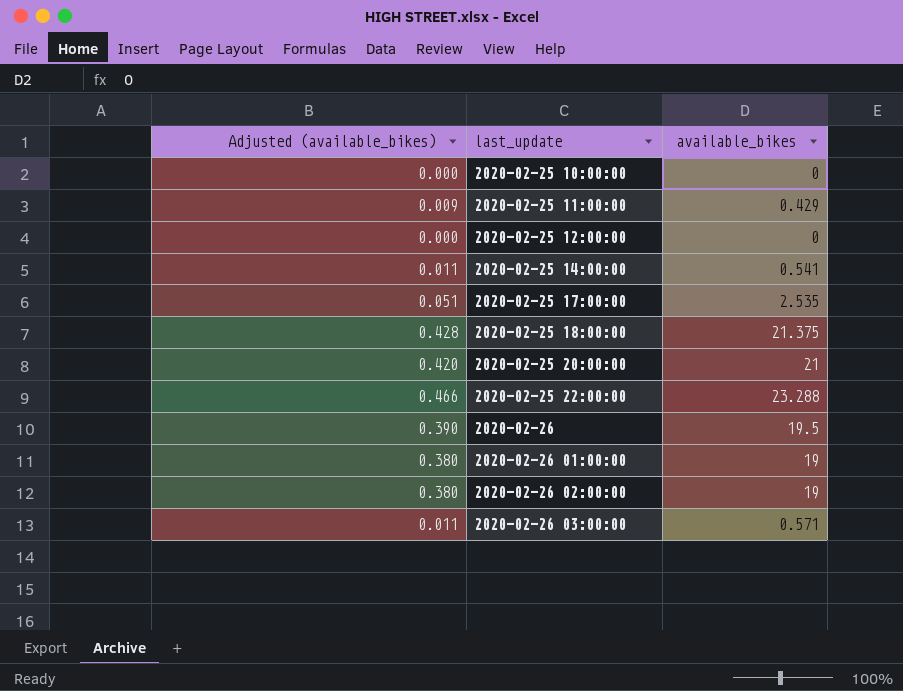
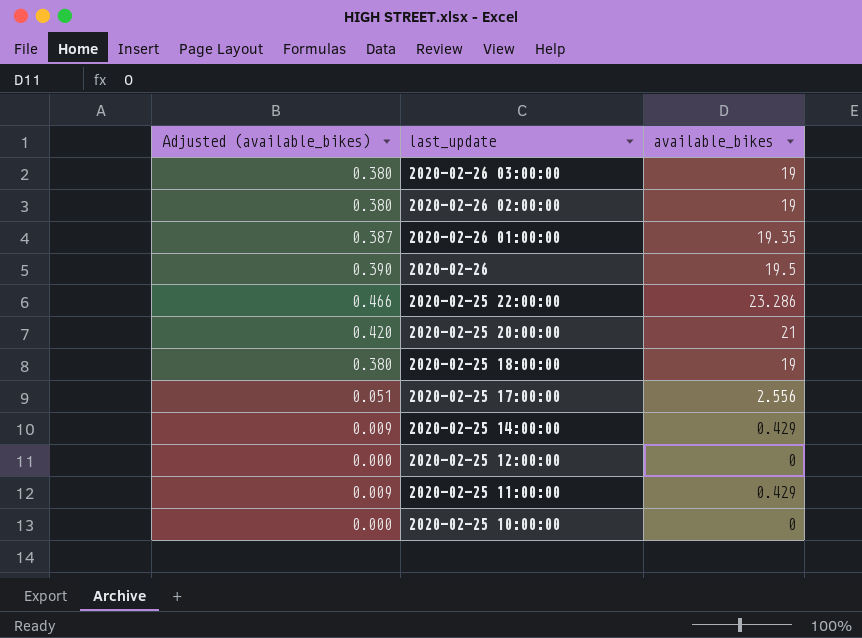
row order: last_update ascending -> last_update descending
2020-02-26 03:00:00 | Adjusted (available_bikes): 0.011 -> 0.380
2020-02-26 03:00:00 | available_bikes: 0.571 -> 19
2020-02-26 01:00:00 | Adjusted (available_bikes): 0.380 -> 0.387
2020-02-26 01:00:00 | available_bikes: 19 -> 19.35
2020-02-25 22:00:00 | available_bikes: 23.288 -> 23.286
2020-02-25 18:00:00 | Adjusted (available_bikes): 0.428 -> 0.380
2020-02-25 18:00:00 | available_bikes: 21.375 -> 19
2020-02-25 17:00:00 | available_bikes: 2.535 -> 2.556
2020-02-25 14:00:00 | Adjusted (available_bikes): 0.011 -> 0.009
2020-02-25 14:00:00 | available_bikes: 0.541 -> 0.429

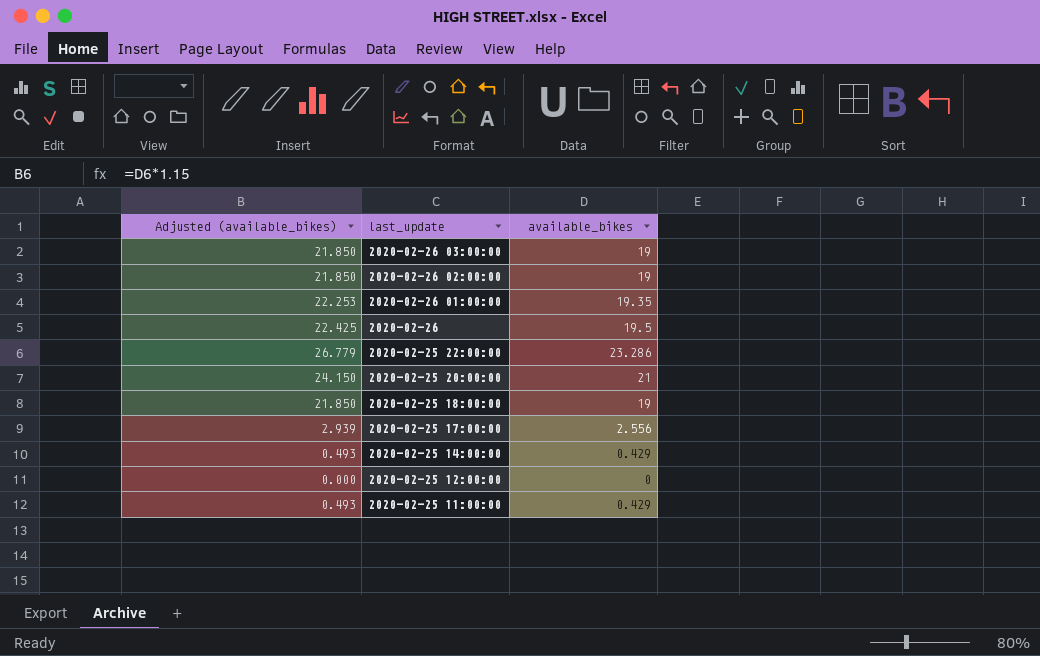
column Adjusted (available_bikes) | formula: [available_bikes] * 0.02 -> [available_bikes] * 1.15
row 2020-02-25 10:00:00: 0.000 | 0 -> none

